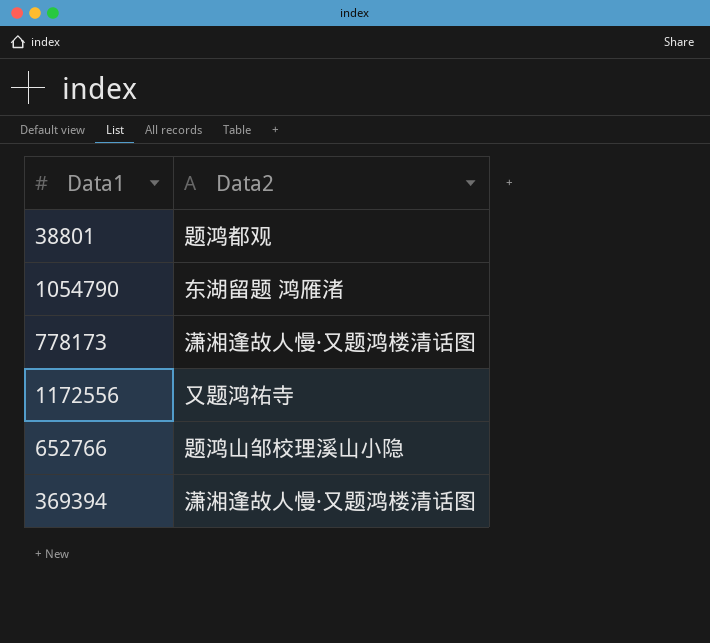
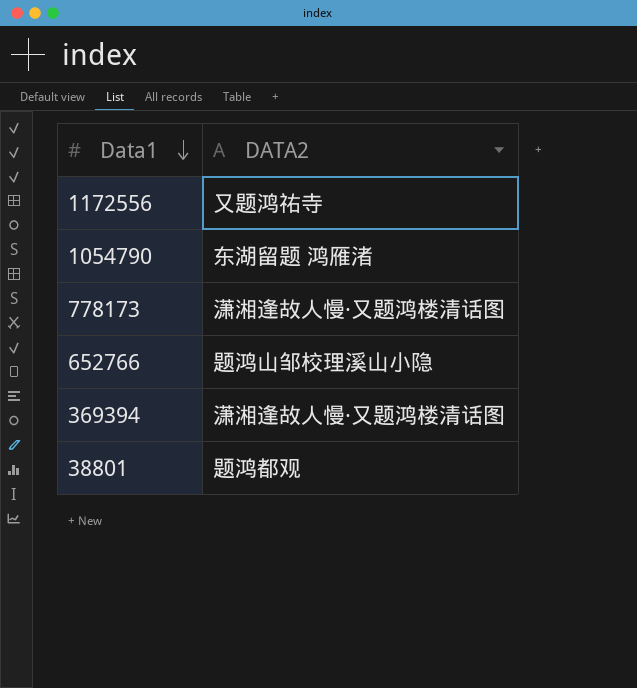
row order: none -> Data1 descending
column name: Data2 -> DATA2

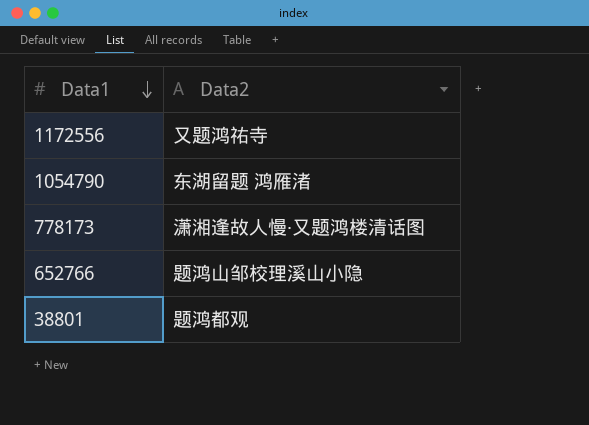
column name: DATA2 -> Data2
row 369394: 潇湘逢故人慢·又题鸿楼清话图 -> none

